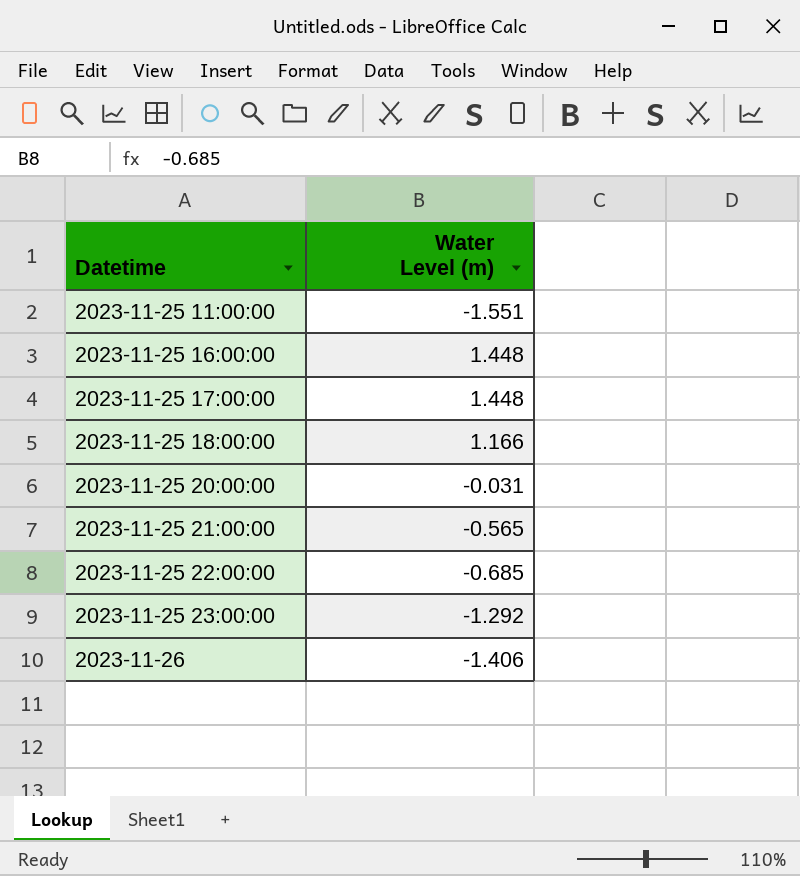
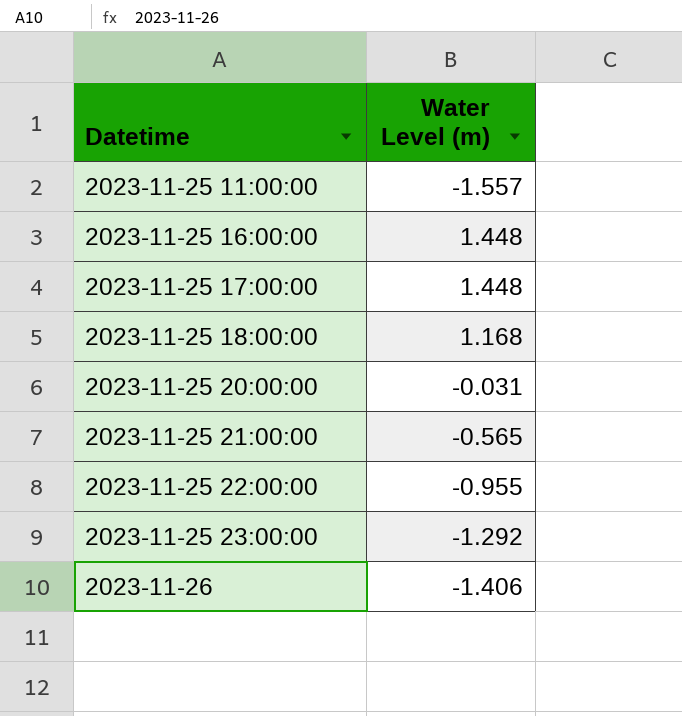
2023-11-25 11:00:00 | Water Level (m): -1.551 -> -1.557
2023-11-25 18:00:00 | Water Level (m): 1.166 -> 1.168
2023-11-25 22:00:00 | Water Level (m): -0.685 -> -0.955

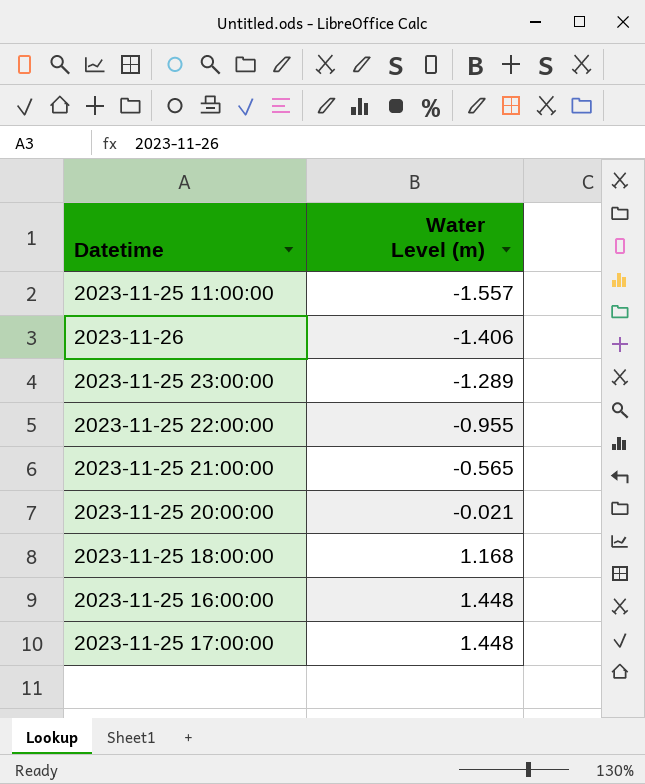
row order: Datetime ascending -> Water Level (m) ascending
2023-11-25 23:00:00 | Water Level (m): -1.292 -> -1.289
2023-11-25 20:00:00 | Water Level (m): -0.031 -> -0.021

